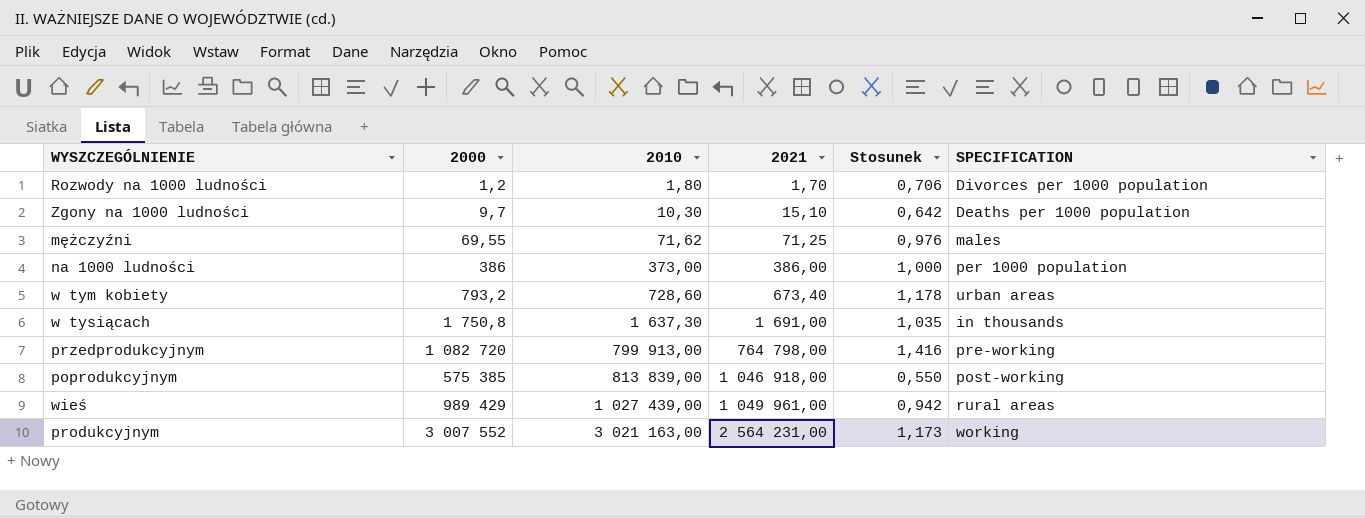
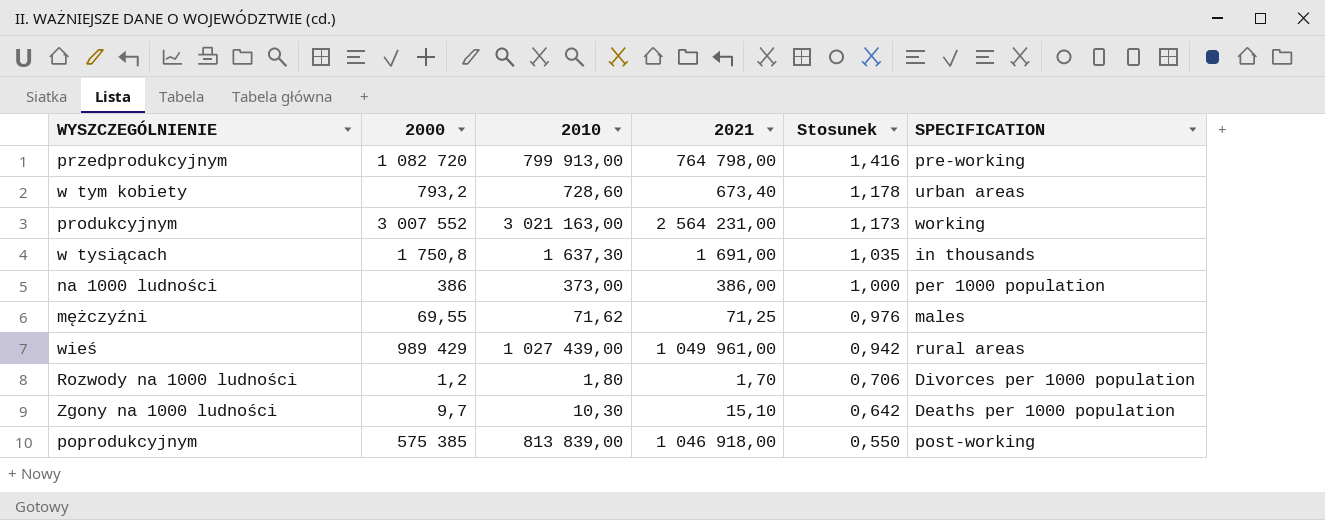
row order: 2010 ascending -> Stosunek descending

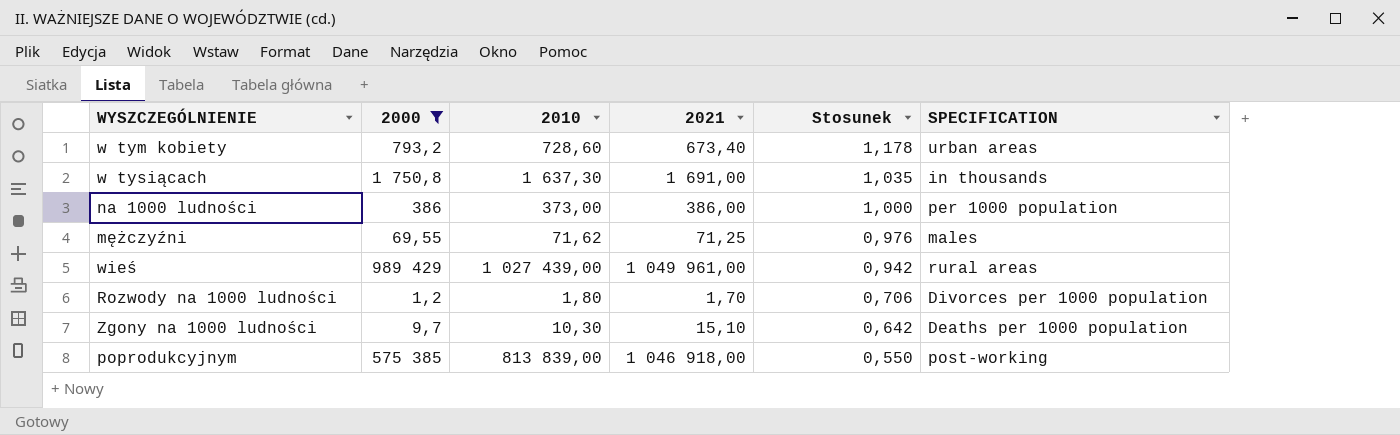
filter: none -> 2000 <= 989 429

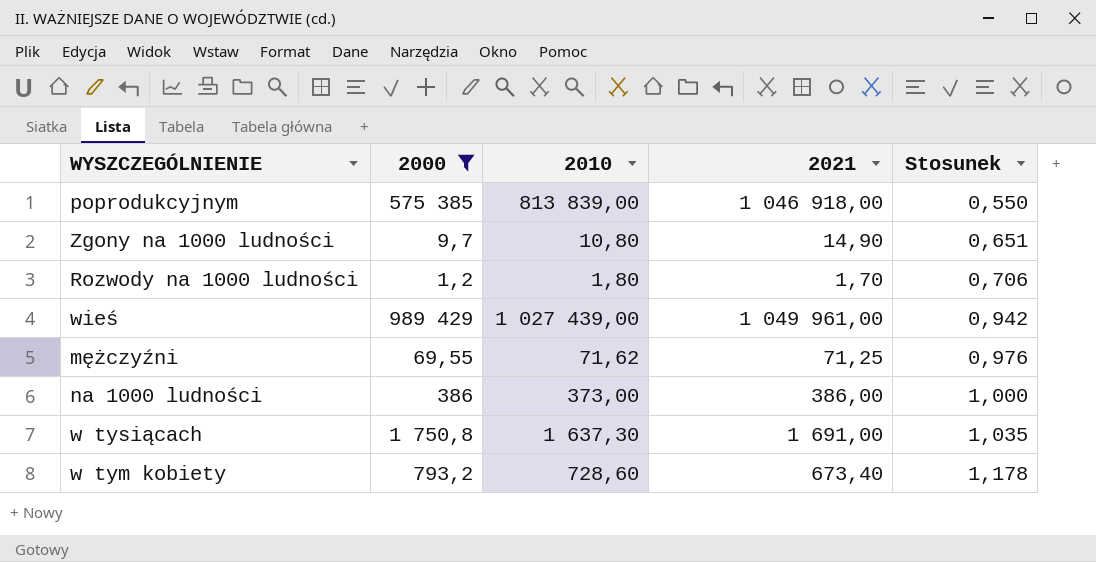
row order: Stosunek descending -> Stosunek ascending
column SPECIFICATION | position: 6 -> none
Zgony na 1000 ludności | 2010: 10,30 -> 10,80
Zgony na 1000 ludności | 2021: 15,10 -> 14,90
Zgony na 1000 ludności | Stosunek: 0,642 -> 0,651

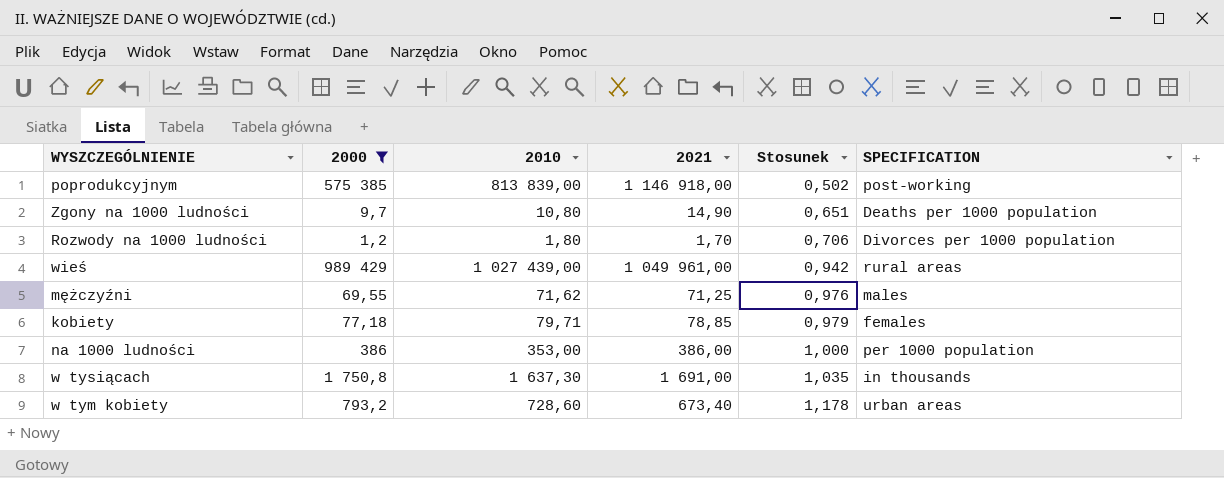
column SPECIFICATION | position: none -> 6
poprodukcyjnym | 2021: 1 046 918,00 -> 1 146 918,00
poprodukcyjnym | Stosunek: 0,550 -> 0,502
row kobiety: none -> 77,18 | 79,71 | 78,85 | 0,979 | females
na 1000 ludności | 2010: 373,00 -> 353,00

